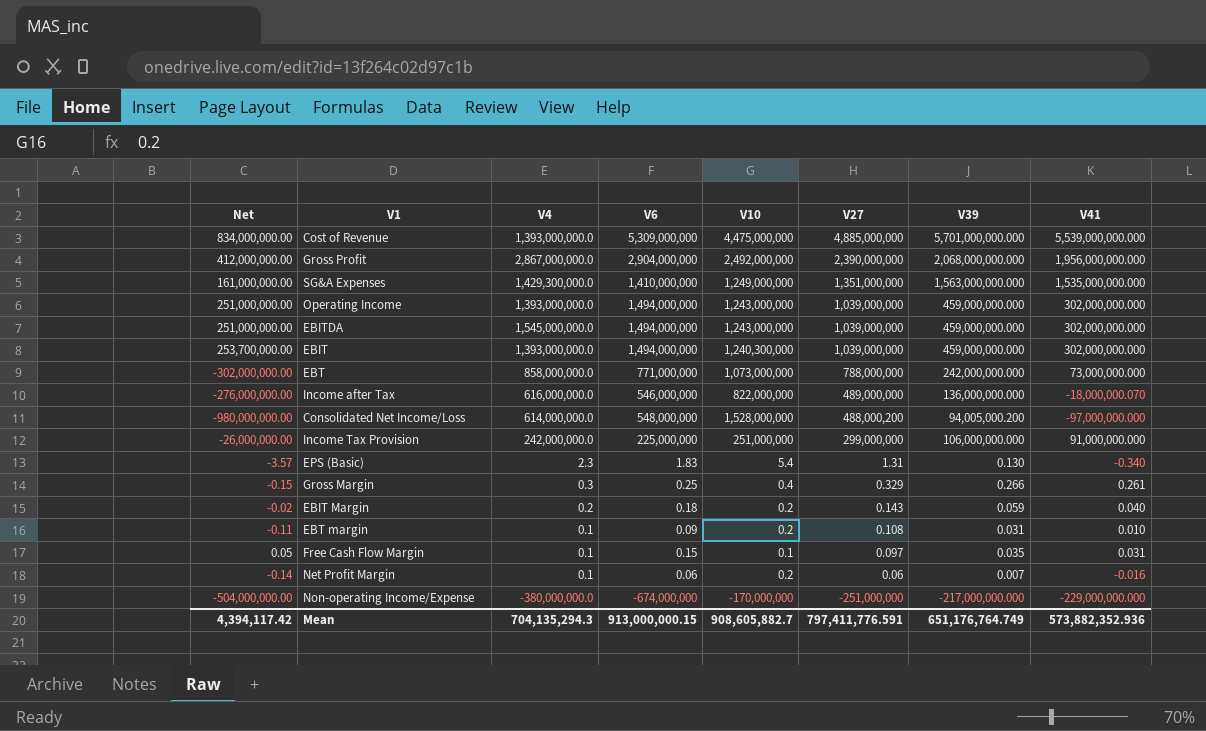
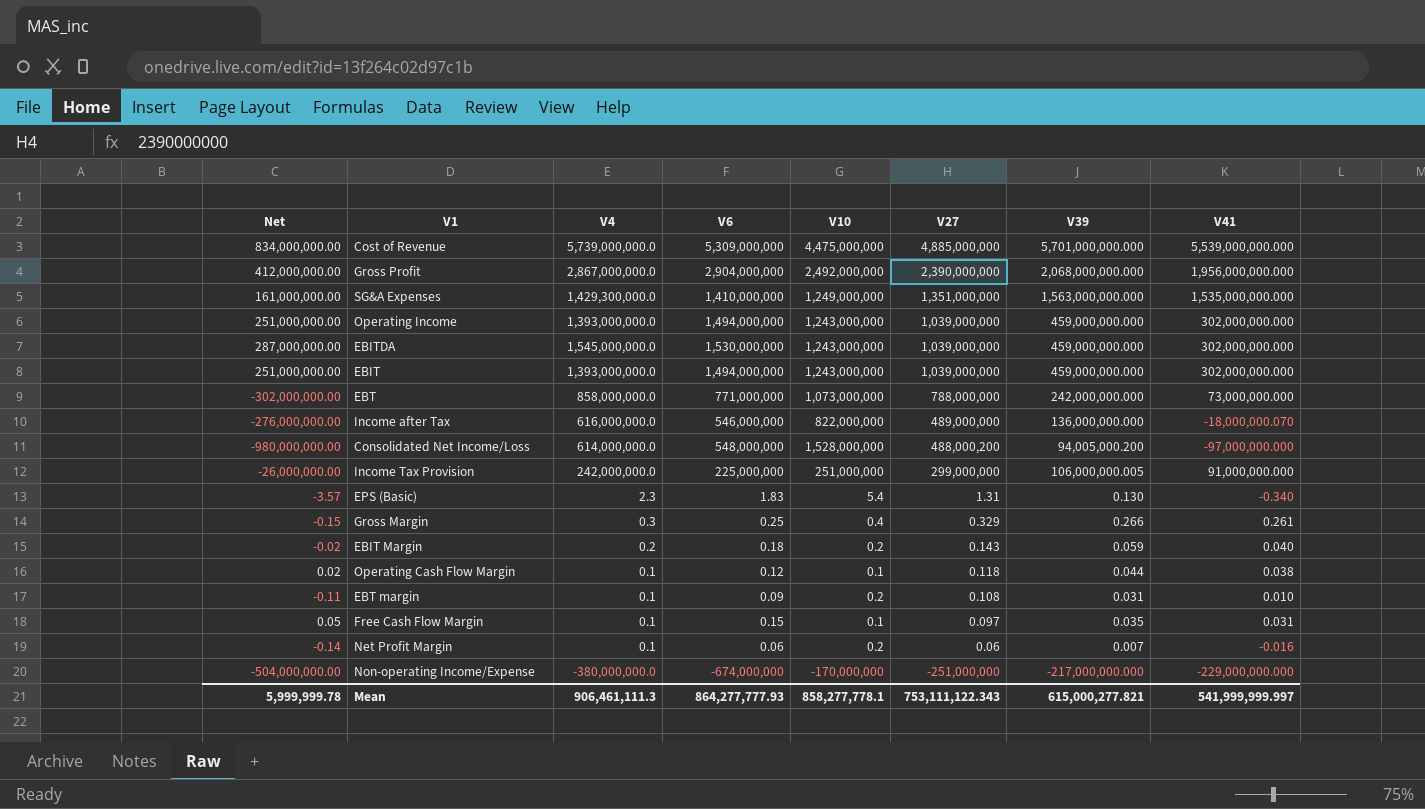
Cost of Revenue | V4: 1,393,000,000.0 -> 5,739,000,000.0
EBITDA | Net: 251,000,000.00 -> 287,000,000.00
EBITDA | V6: 1,494,000,000 -> 1,530,000,000
EBIT | Net: 253,700,000.00 -> 251,000,000.00
EBIT | V10: 1,240,300,000 -> 1,243,000,000
Income Tax Provision | V39: 106,000,000.000 -> 106,000,000.005
row Operating Cash Flow Margin: none -> 0.02 | 0.1 | 0.12 | 0.1 | 0.118 | 0.044 | 0.038
Mean | Net: 4,394,117.42 -> 5,999,999.78
Mean | V4: 704,135,294.3 -> 906,461,111.3
Mean | V6: 913,000,000.15 -> 864,277,777.93
Mean | V10: 908,605,882.7 -> 858,277,778.1
Mean | V27: 797,411,776.591 -> 753,111,122.343
Mean | V39: 651,176,764.749 -> 615,000,277.821
Mean | V41: 573,882,352.936 -> 541,999,999.997

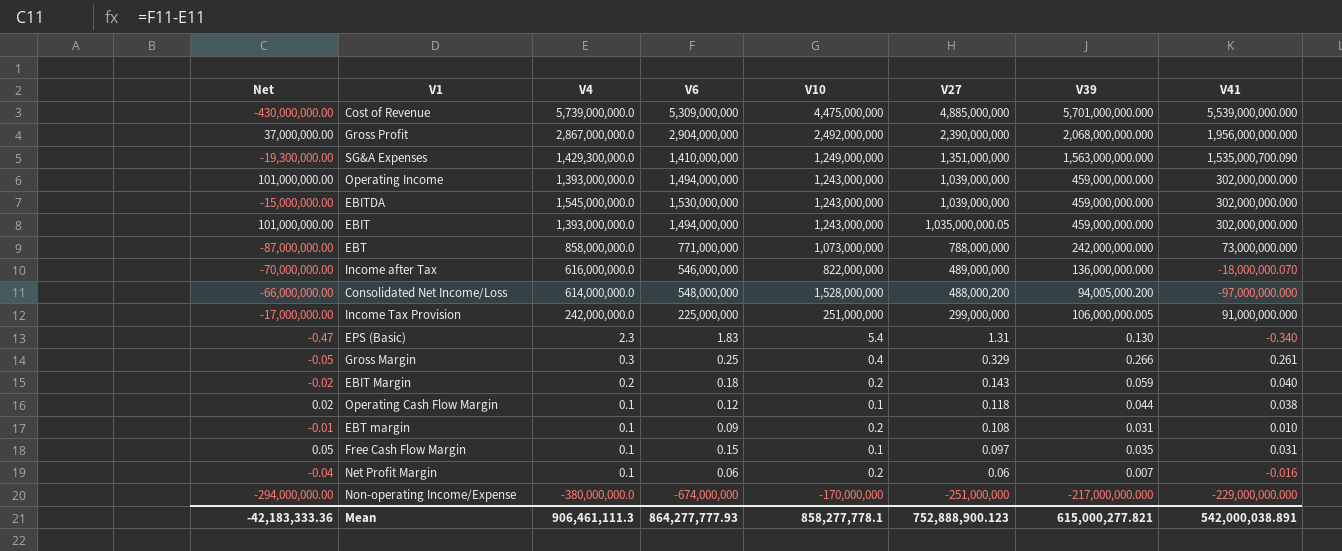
column Net | formula: [V6] - [V10] -> [V6] - [V4]
SG&A Expenses | V41: 1,535,000,000.000 -> 1,535,000,700.090
EBIT | V27: 1,039,000,000 -> 1,035,000,000.05
Mean | Net: 5,999,999.78 -> -42,183,333.36
Mean | V27: 753,111,122.343 -> 752,888,900.123
Mean | V41: 541,999,999.997 -> 542,000,038.891

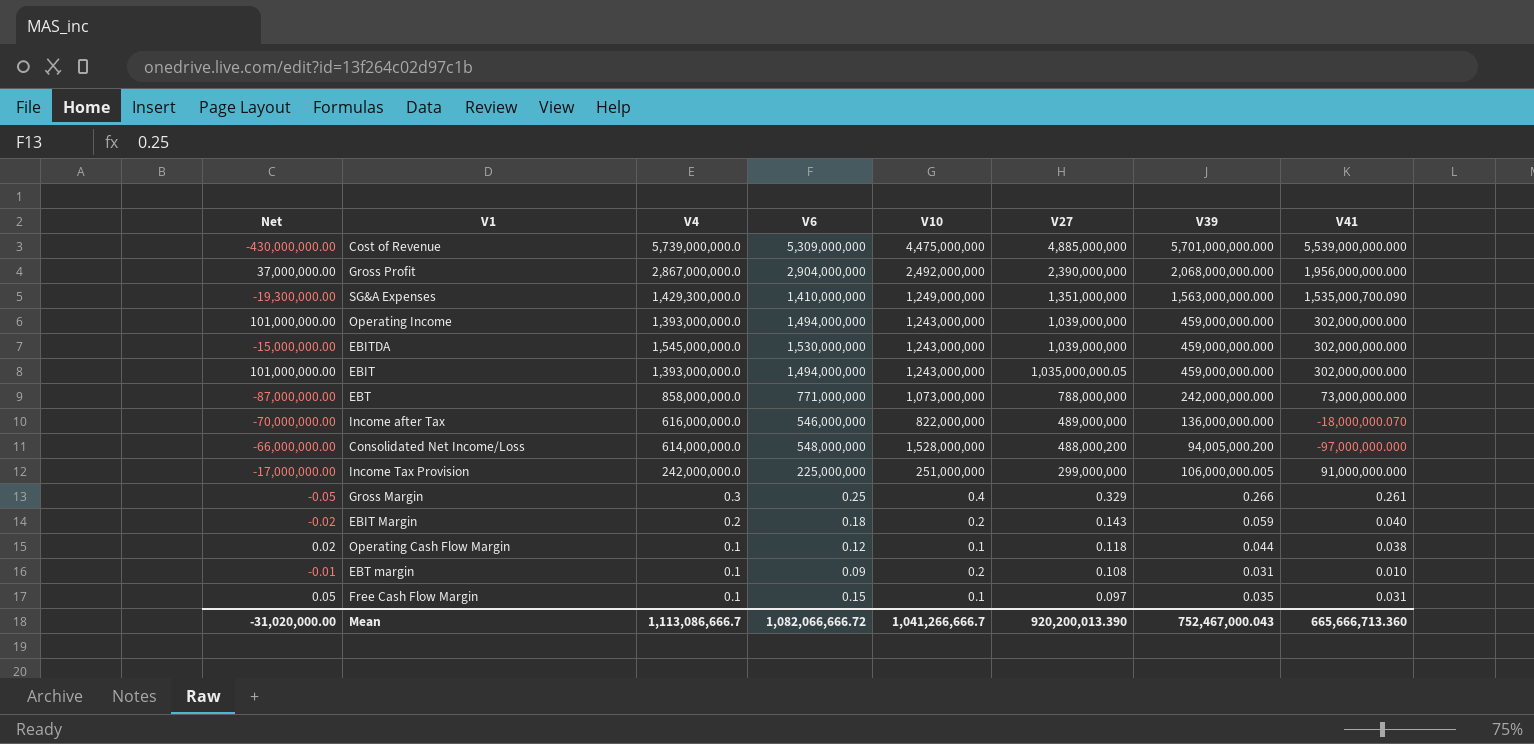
row EPS (Basic): -0.47 | 2.3 | 1.83 | 5.4 | 1.31 | 0.130 | -0.340 -> none
row Net Profit Margin: -0.04 | 0.1 | 0.06 | 0.2 | 0.06 | 0.007 | -0.016 -> none
row Non-operating Income/Expense: -294,000,000.00 | -380,000,000.0 | -674,000,000 | -170,000,000 | -251,000,000 | -217,000,000.000 | -229,000,000.000 -> none
Mean | Net: -42,183,333.36 -> -31,020,000.00
Mean | V4: 906,461,111.3 -> 1,113,086,666.7
Mean | V6: 864,277,777.93 -> 1,082,066,666.72
Mean | V10: 858,277,778.1 -> 1,041,266,666.7
Mean | V27: 752,888,900.123 -> 920,200,013.390
Mean | V39: 615,000,277.821 -> 752,467,000.043
Mean | V41: 542,000,038.891 -> 665,666,713.360

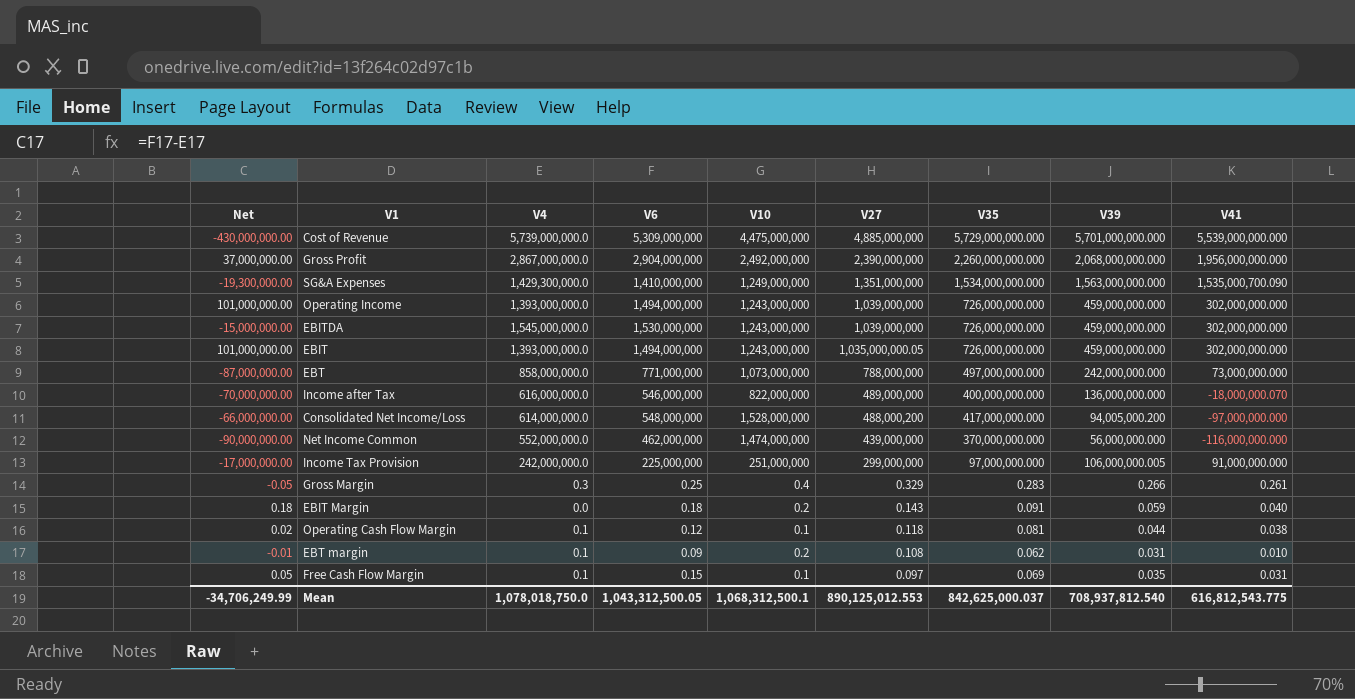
column V35 | position: none -> 7
row Net Income Common: none -> -90,000,000.00 | 552,000,000.0 | 462,000,000 | 1,474,000,000 | 439,000,000 | 370,000,000.000 | 56,000,000.000 | -116,000,000.000
EBIT Margin | Net: -0.02 -> 0.18
EBIT Margin | V4: 0.2 -> 0.0
Mean | Net: -31,020,000.00 -> -34,706,249.99
Mean | V4: 1,113,086,666.7 -> 1,078,018,750.0
Mean | V6: 1,082,066,666.72 -> 1,043,312,500.05
Mean | V10: 1,041,266,666.7 -> 1,068,312,500.1
Mean | V27: 920,200,013.390 -> 890,125,012.553
Mean | V39: 752,467,000.043 -> 708,937,812.540
Mean | V41: 665,666,713.360 -> 616,812,543.775

